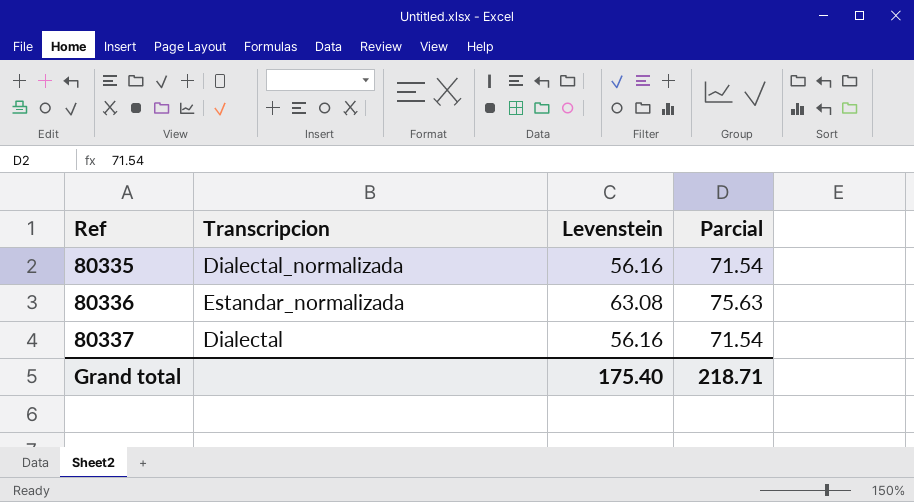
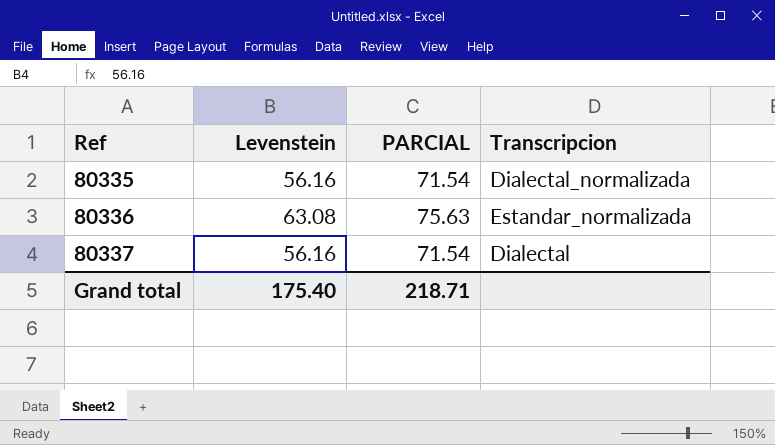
column name: Parcial -> PARCIAL
column Transcripcion | position: 2 -> 4

